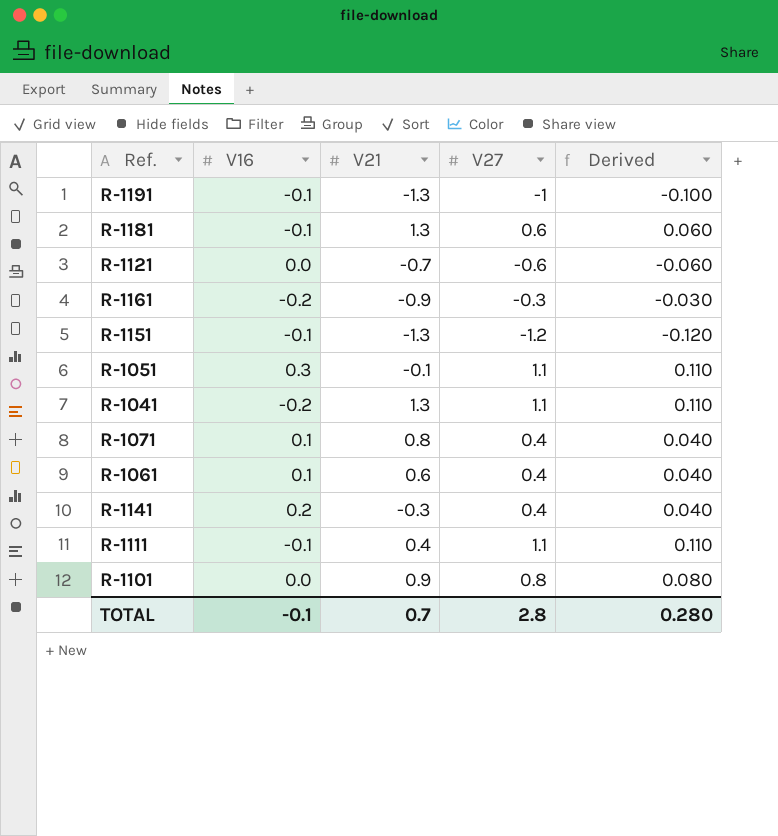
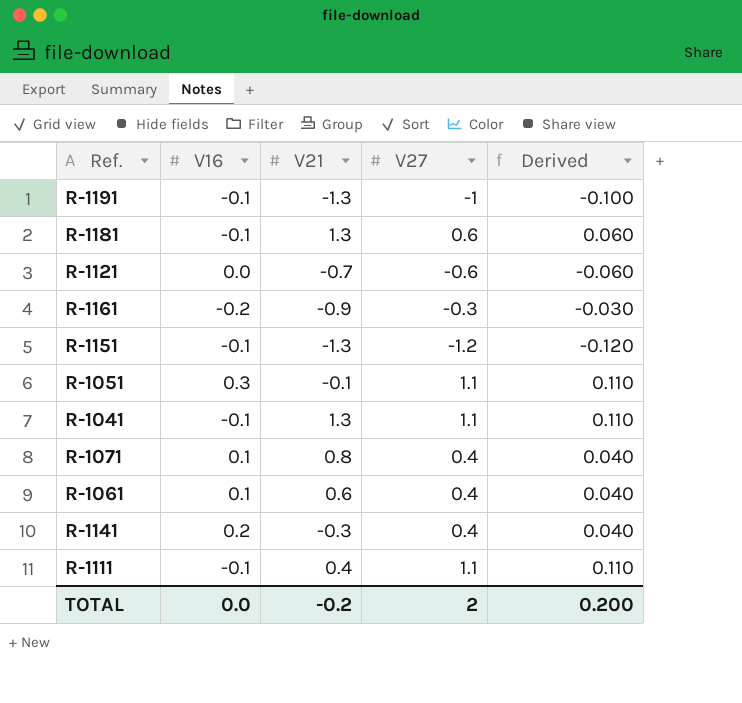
row R-1101: 0.0 | 0.9 | 0.8 | 0.080 -> none
R-1041 | V16: -0.2 -> -0.1
TOTAL | V16: -0.1 -> 0.0
TOTAL | V21: 0.7 -> -0.2
TOTAL | V27: 2.8 -> 2
TOTAL | Derived: 0.280 -> 0.200

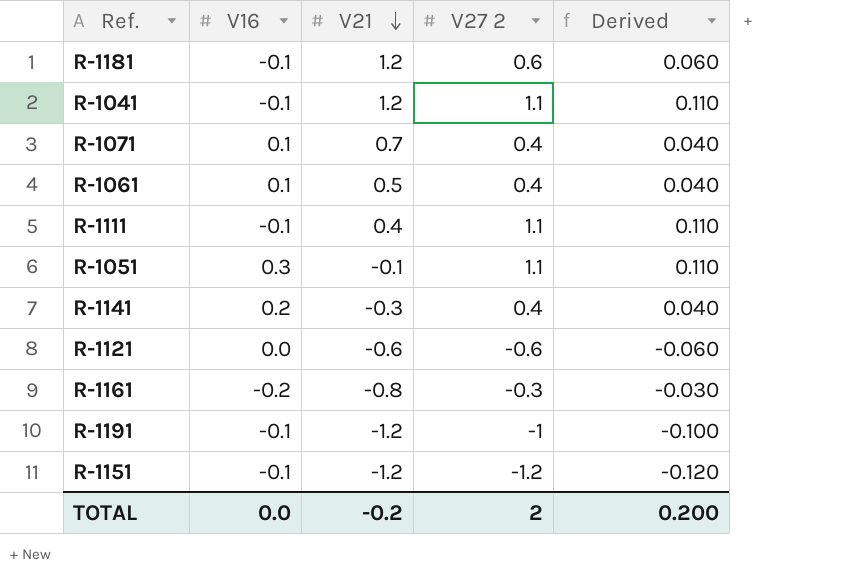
row order: none -> V21 descending
column name: V27 -> V27 2
R-1181 | V21: 1.3 -> 1.2
R-1041 | V21: 1.3 -> 1.2
R-1071 | V21: 0.8 -> 0.7
R-1061 | V21: 0.6 -> 0.5
R-1121 | V21: -0.7 -> -0.6
R-1161 | V21: -0.9 -> -0.8
R-1191 | V21: -1.3 -> -1.2
R-1151 | V21: -1.3 -> -1.2

